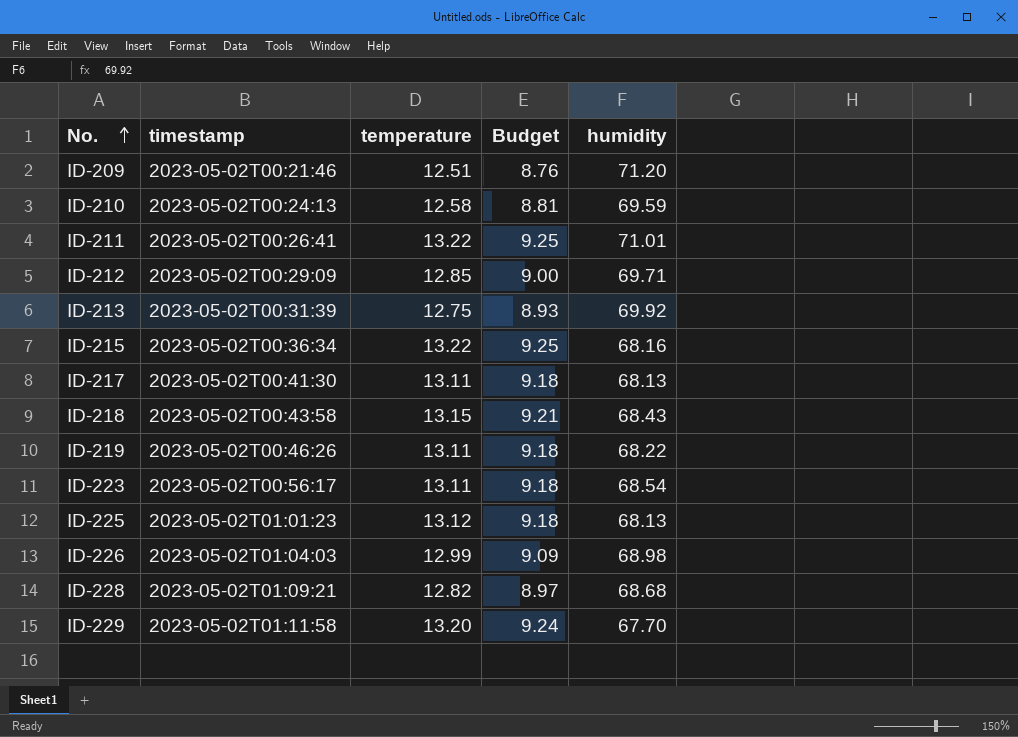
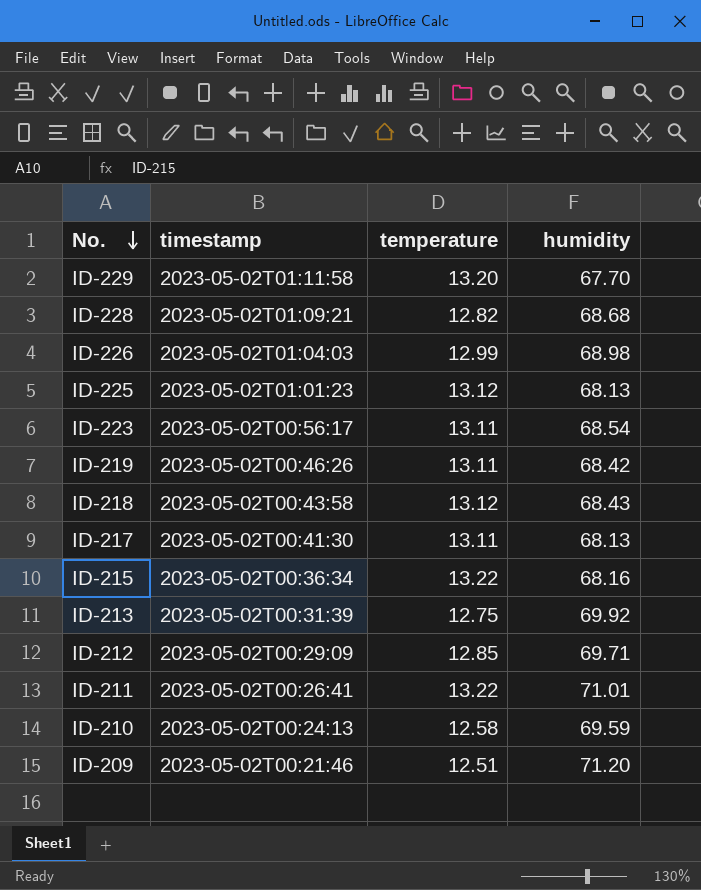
row order: No. ascending -> No. descending
column Budget | formula: [temperature] * 0.7 -> none
ID-219 | humidity: 68.22 -> 68.42
ID-218 | temperature: 13.15 -> 13.12

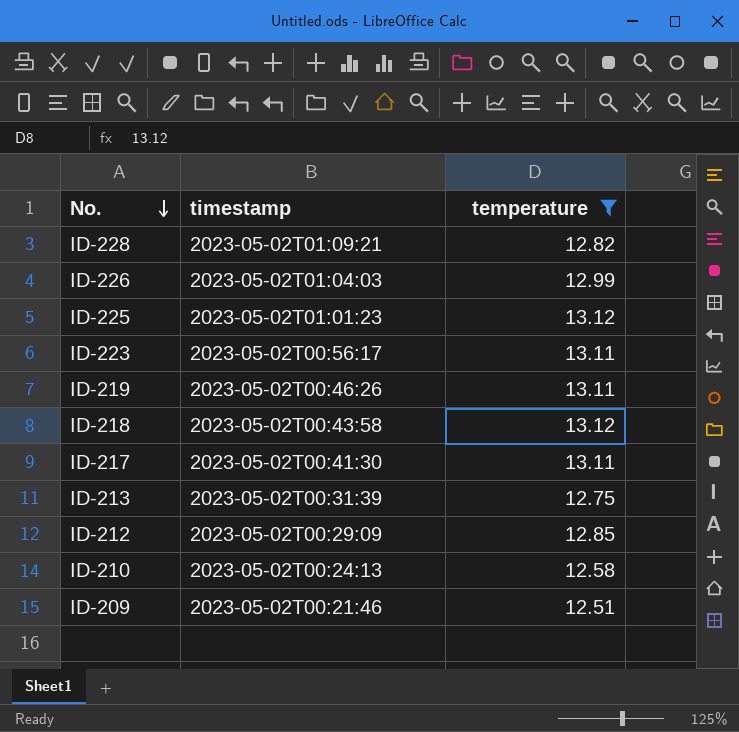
filter: none -> temperature <= 13.12
column humidity | position: 4 -> none

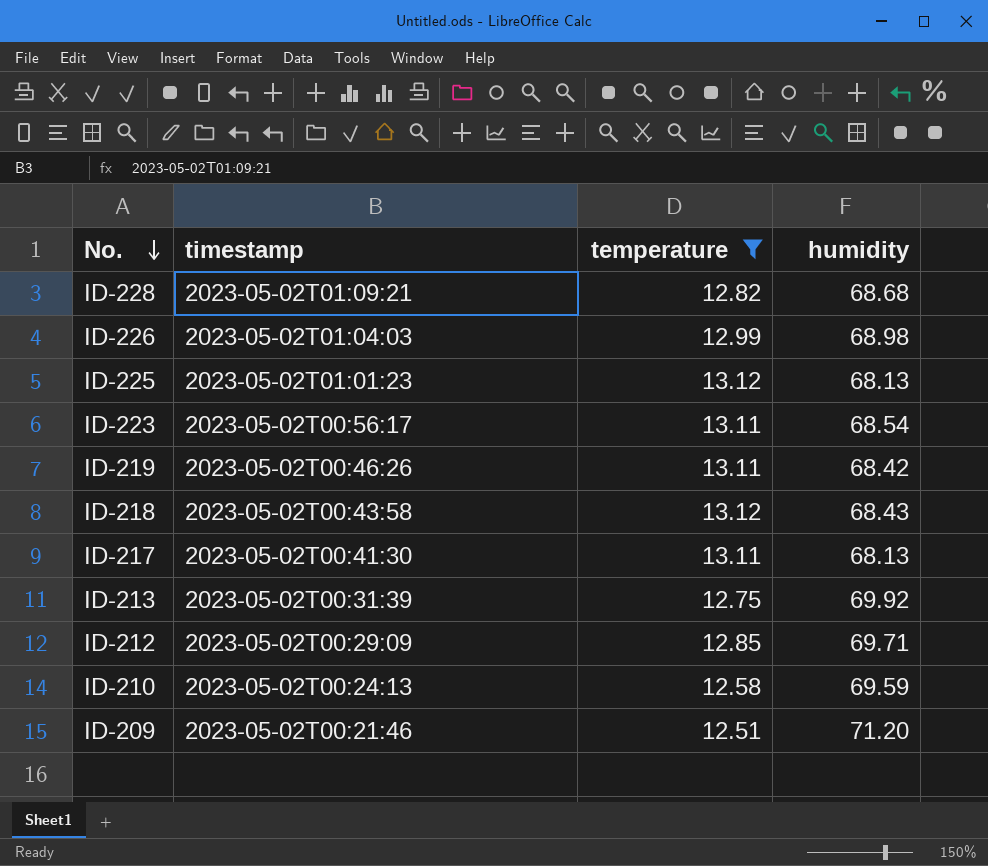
column humidity | position: none -> 4

